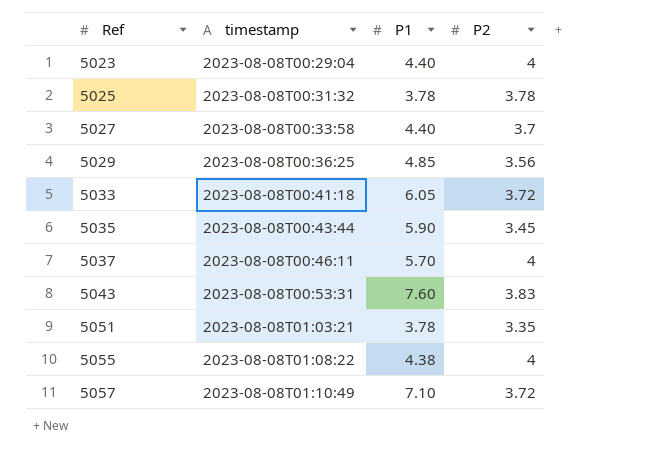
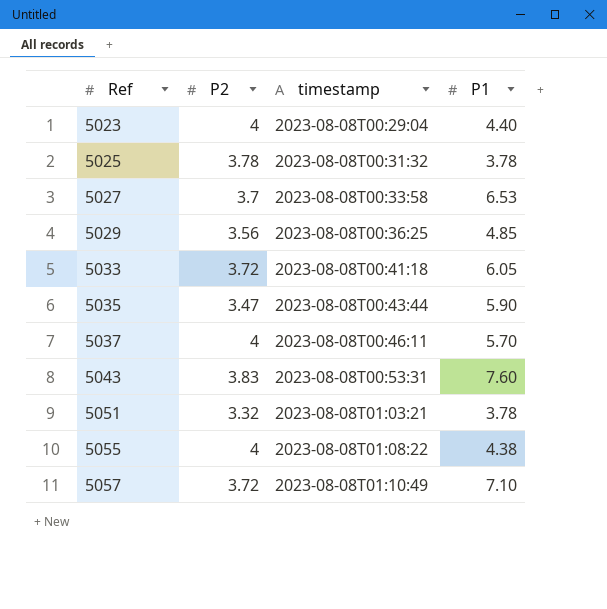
column P2 | position: 4 -> 2
5027 | P1: 4.40 -> 6.53
5035 | P2: 3.45 -> 3.47
5051 | P2: 3.35 -> 3.32

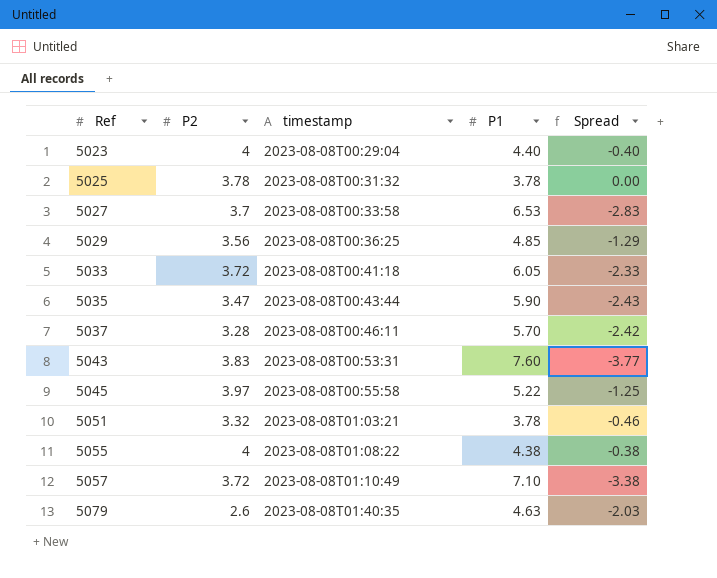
column Spread | formula: none -> [P2] - [P1]
5037 | P2: 4 -> 3.28
row 5045: none -> 3.97 | 2023-08-08T00:55:58 | 5.22 | -1.25
row 5079: none -> 2.6 | 2023-08-08T01:40:35 | 4.63 | -2.03

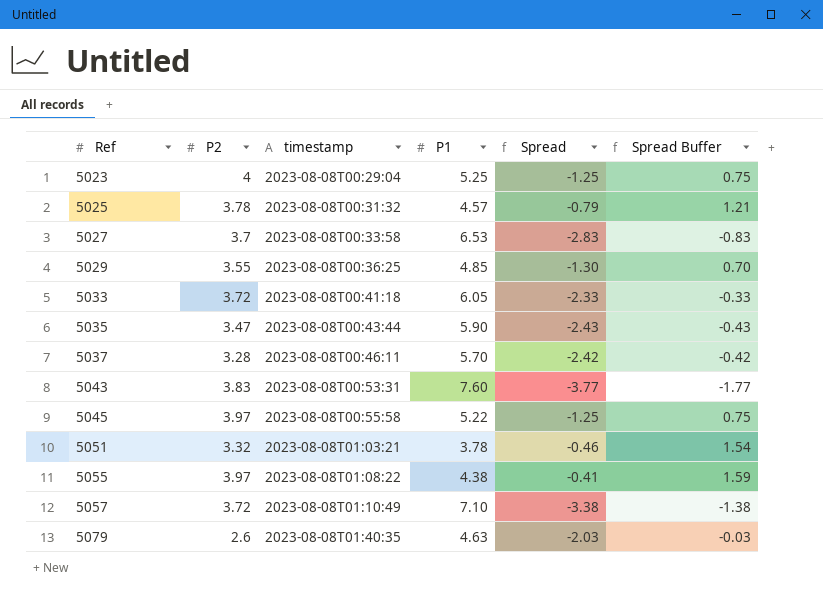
column Spread Buffer | formula: none -> [Spread] + 2
5023 | P1: 4.40 -> 5.25
5023 | Spread: -0.40 -> -1.25
5025 | P1: 3.78 -> 4.57
5025 | Spread: 0.00 -> -0.79
5029 | P2: 3.56 -> 3.55
5029 | Spread: -1.29 -> -1.30
5055 | P2: 4 -> 3.97
5055 | Spread: -0.38 -> -0.41

